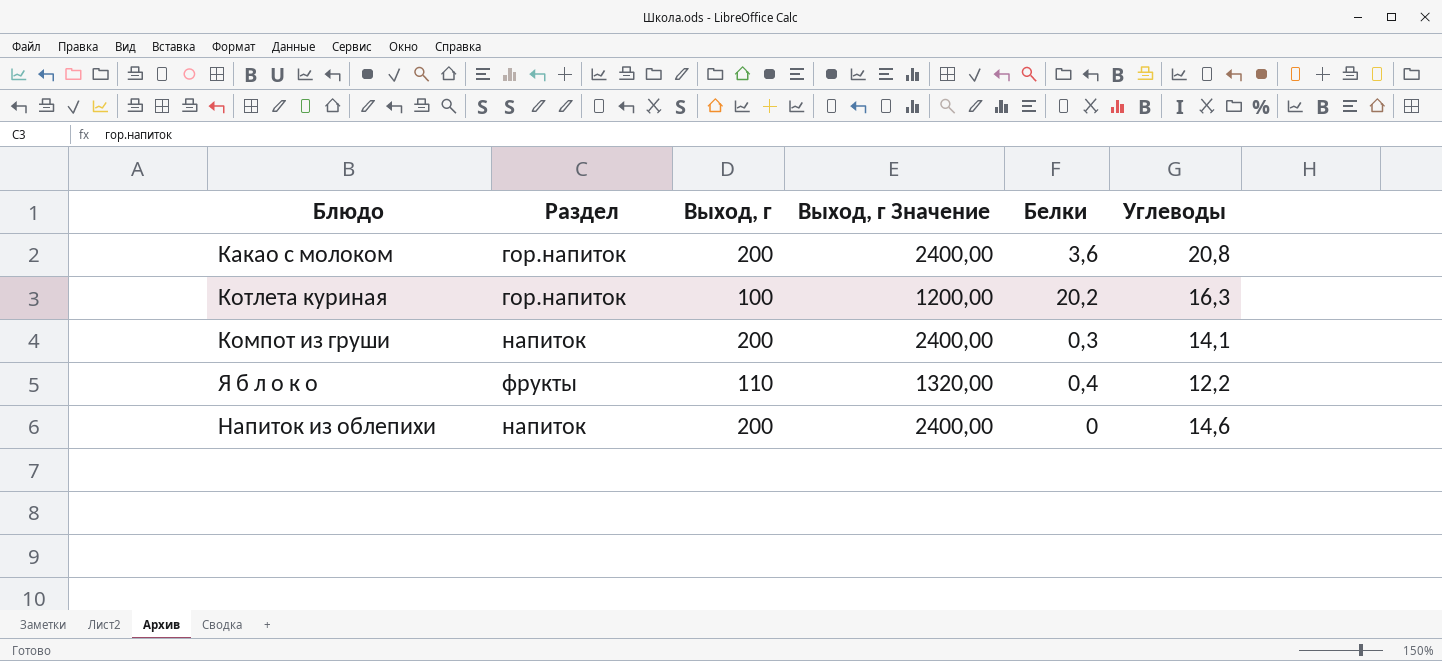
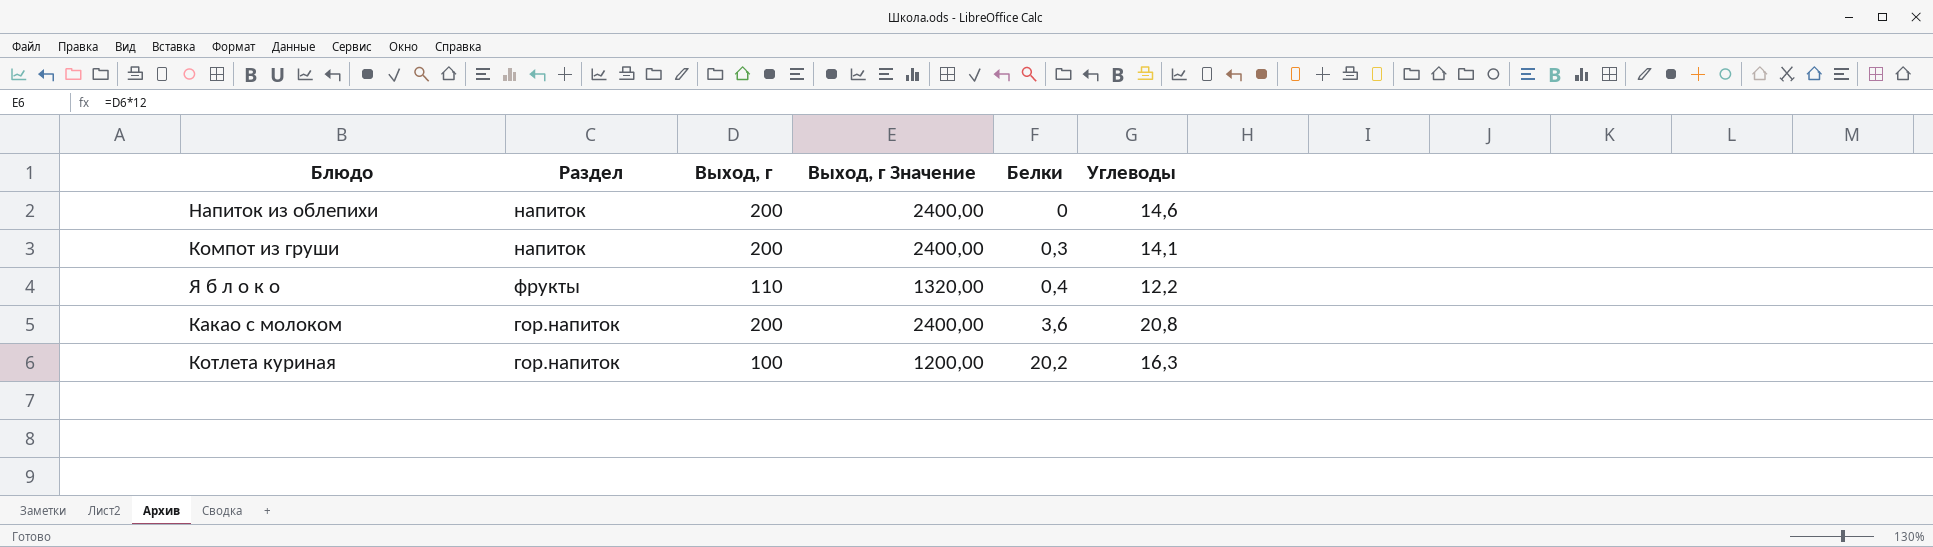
row order: none -> Белки ascending

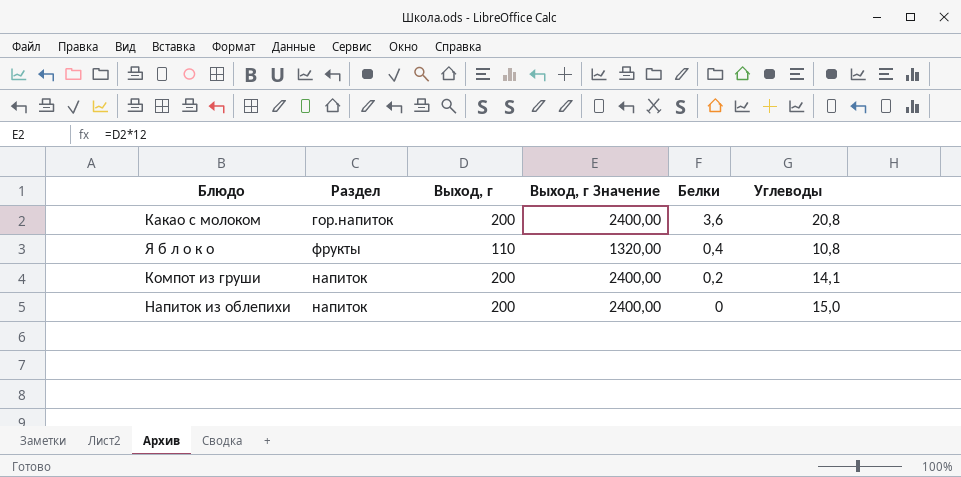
row order: Белки ascending -> Белки descending
row Котлета куриная: гор.напиток | 100 | 1200,00 | 20,2 | 16,3 -> none
Я б л о к о | Углеводы: 12,2 -> 10,8
Компот из груши | Белки: 0,3 -> 0,2
Напиток из облепихи | Углеводы: 14,6 -> 15,0

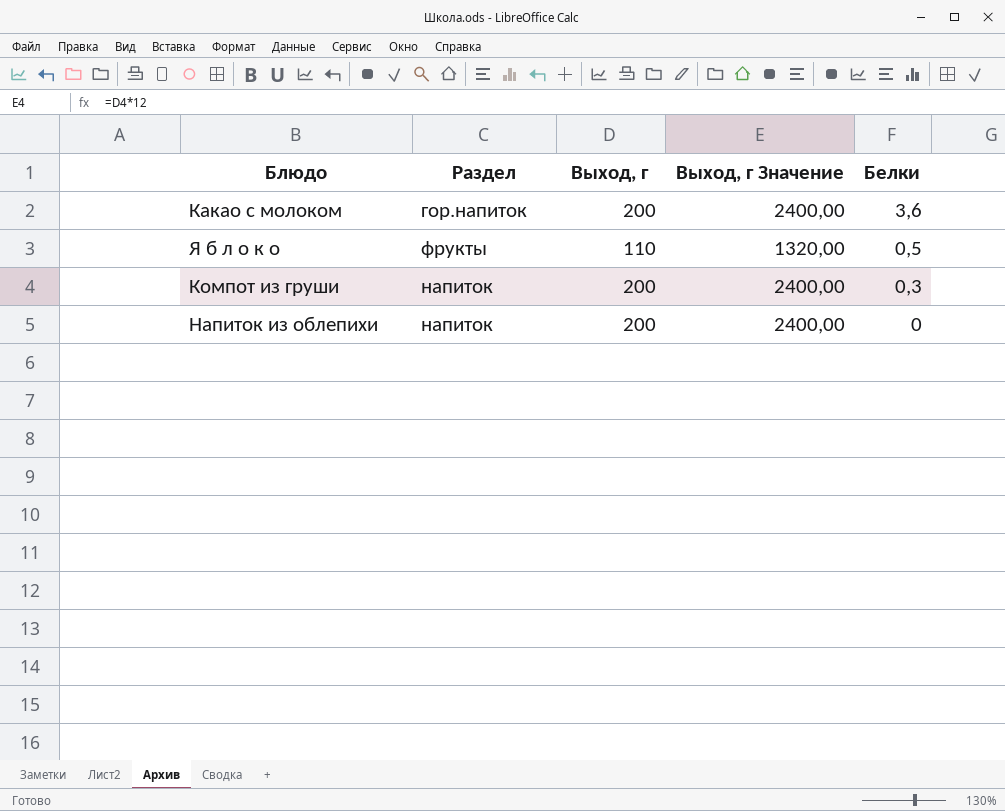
column Углеводы | position: 6 -> none
Я б л о к о | Белки: 0,4 -> 0,5
Компот из груши | Белки: 0,2 -> 0,3

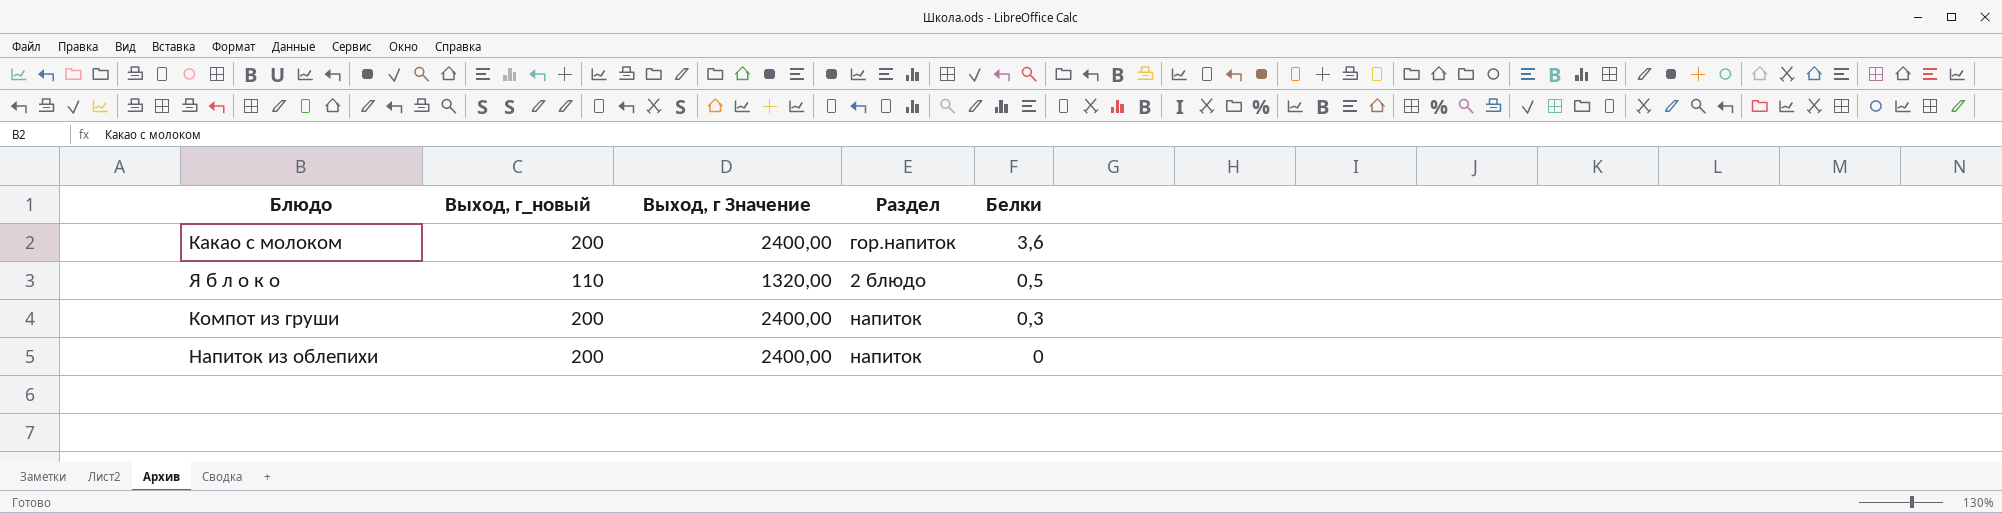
column name: Выход, г -> Выход, г_новый
column Раздел | position: 2 -> 4
Я б л о к о | Раздел: фрукты -> 2 блюдо

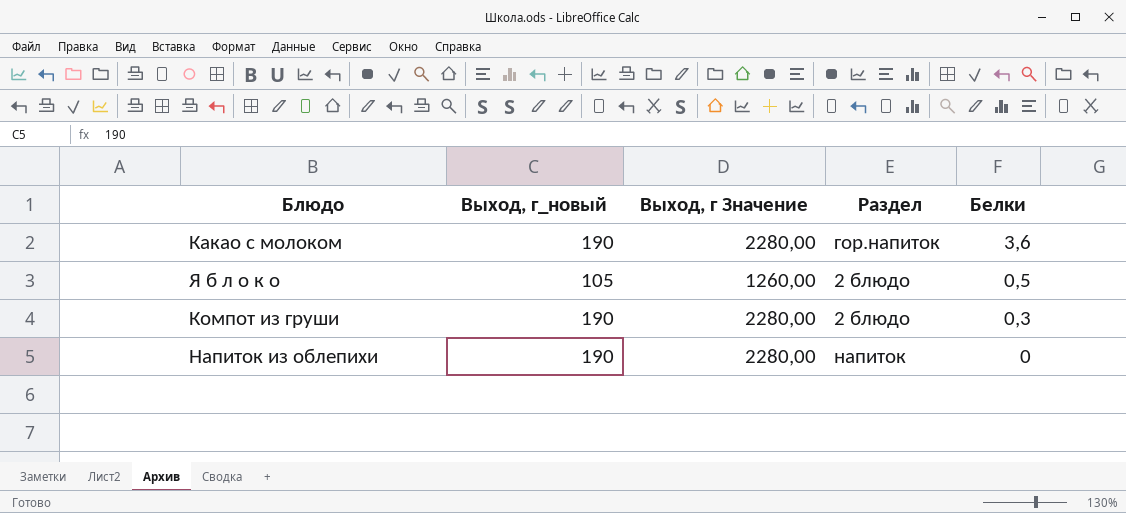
Какао с молоком | Выход, г_новый: 200 -> 190
Какао с молоком | Выход, г Значение: 2400,00 -> 2280,00
Я б л о к о | Выход, г_новый: 110 -> 105
Я б л о к о | Выход, г Значение: 1320,00 -> 1260,00
Компот из груши | Выход, г_новый: 200 -> 190
Компот из груши | Выход, г Значение: 2400,00 -> 2280,00
Компот из груши | Раздел: напиток -> 2 блюдо
Напиток из облепихи | Выход, г_новый: 200 -> 190
Напиток из облепихи | Выход, г Значение: 2400,00 -> 2280,00

